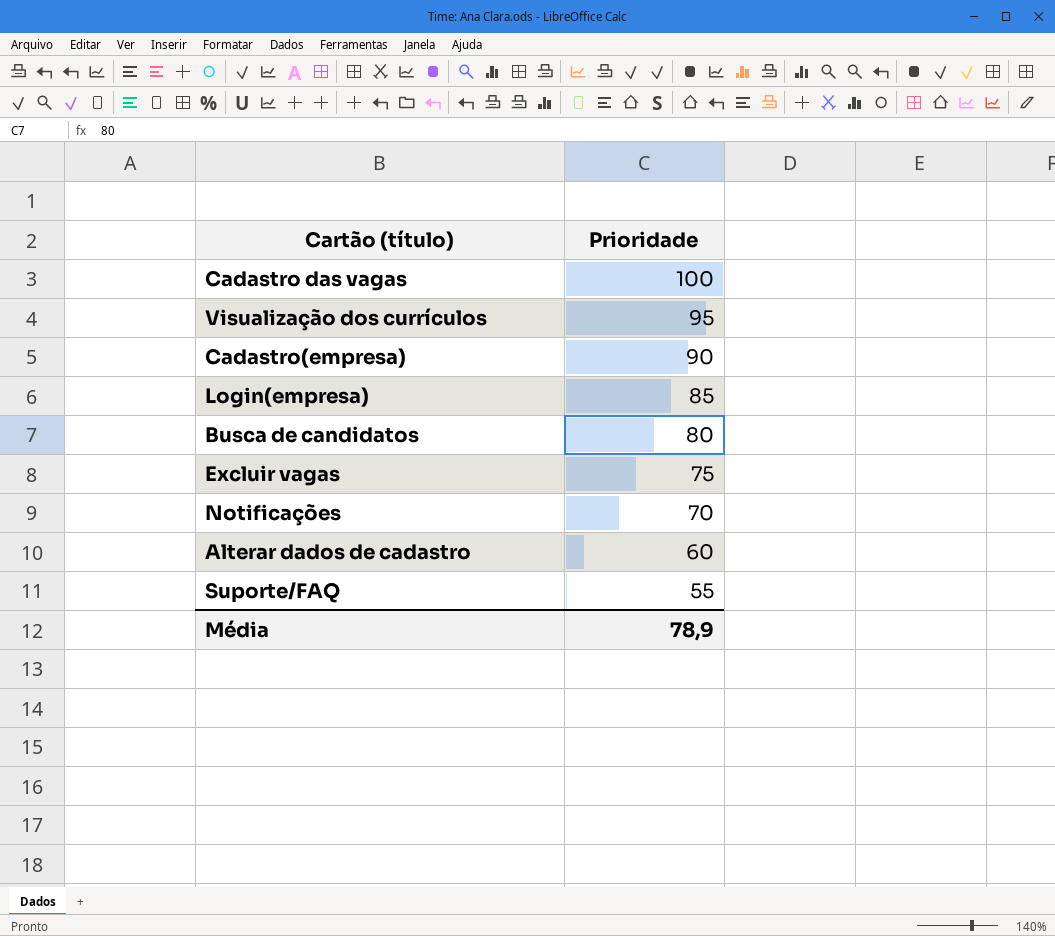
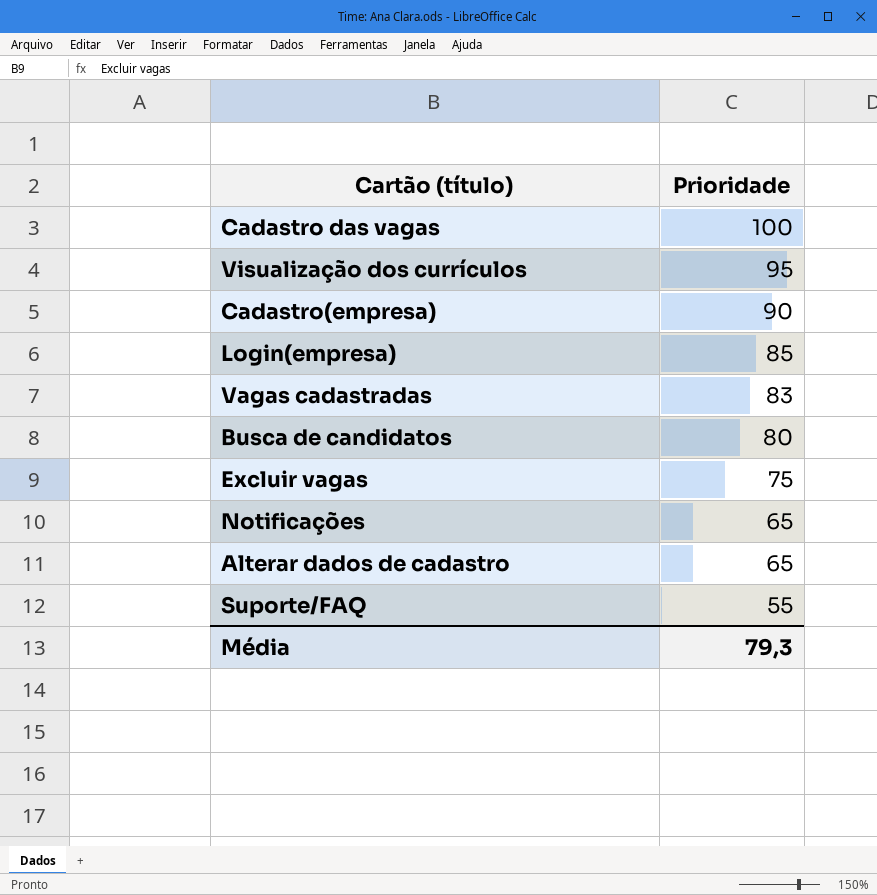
row Vagas cadastradas: none -> 83
Notificações | Prioridade: 70 -> 65
Alterar dados de cadastro | Prioridade: 60 -> 65
Média | Prioridade: 78,9 -> 79,3

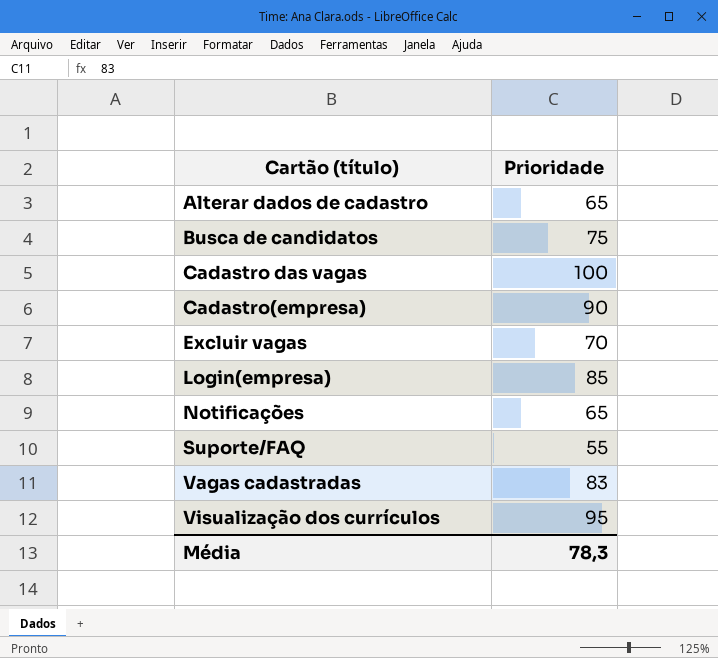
row order: Prioridade descending -> Cartão (título) ascending
Busca de candidatos | Prioridade: 80 -> 75
Excluir vagas | Prioridade: 75 -> 70
Média | Prioridade: 79,3 -> 78,3

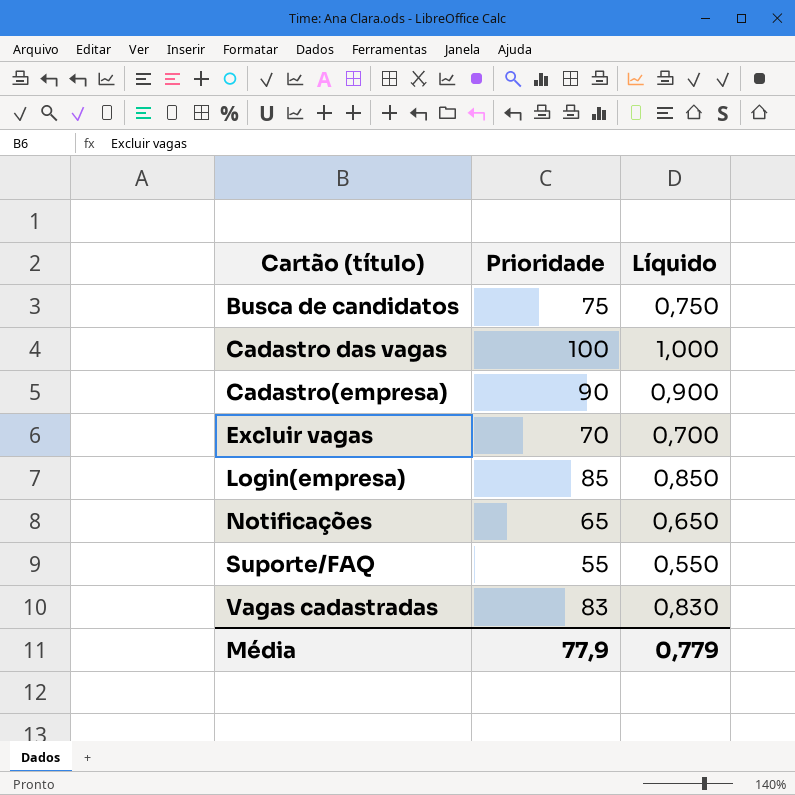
column Líquido | formula: none -> [Prioridade] * 0,01
row Alterar dados de cadastro: 65 -> none
row Visualização dos currículos: 95 -> none
Média | Prioridade: 78,3 -> 77,9

